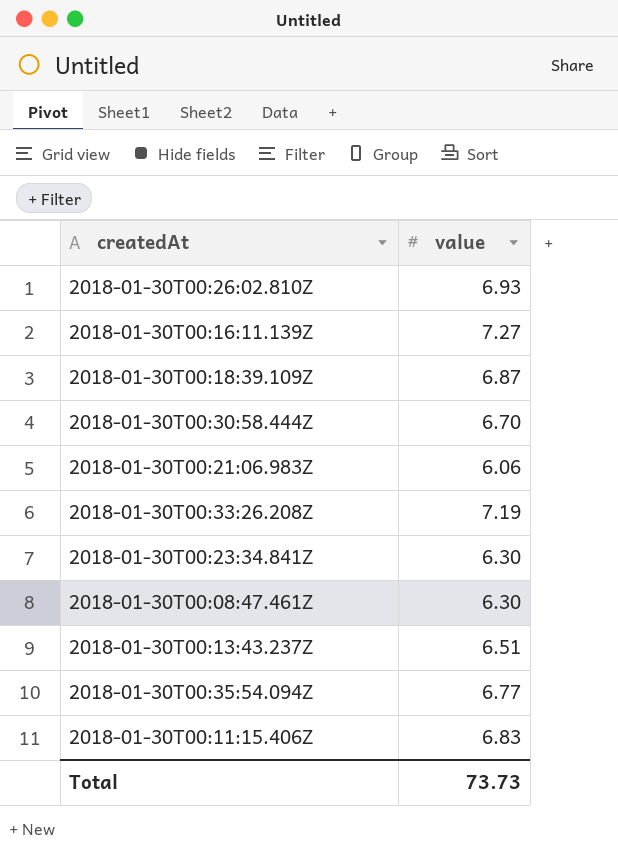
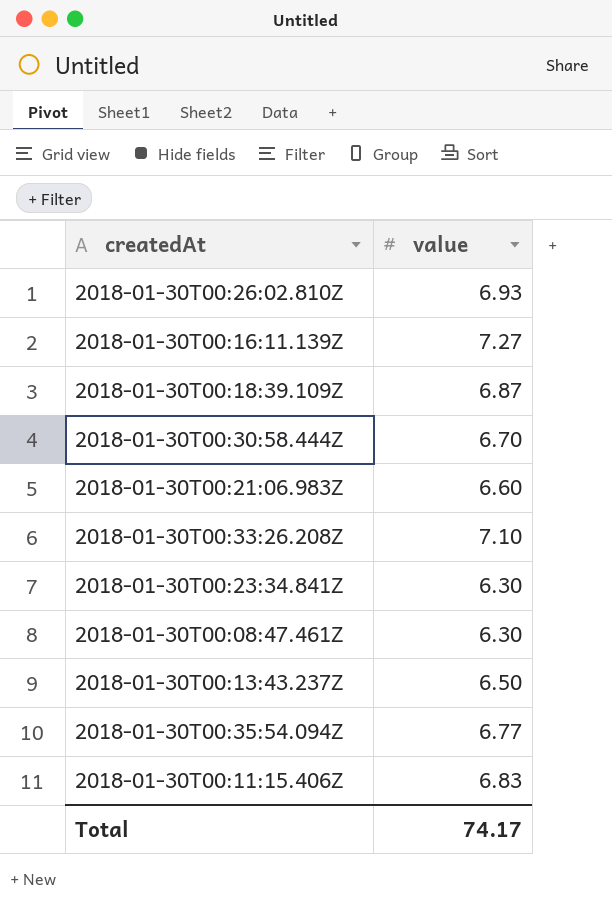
2018-01-30T00:21:06.983Z | value: 6.06 -> 6.60
2018-01-30T00:33:26.208Z | value: 7.19 -> 7.10
2018-01-30T00:13:43.237Z | value: 6.51 -> 6.50
Total | value: 73.73 -> 74.17

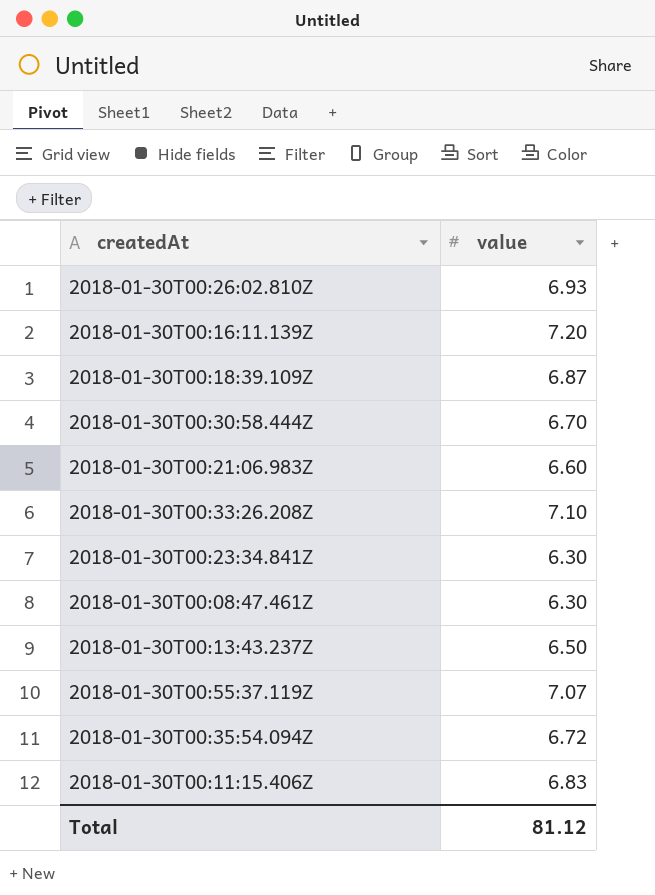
2018-01-30T00:16:11.139Z | value: 7.27 -> 7.20
row 2018-01-30T00:55:37.119Z: none -> 7.07
2018-01-30T00:35:54.094Z | value: 6.77 -> 6.72
Total | value: 74.17 -> 81.12

